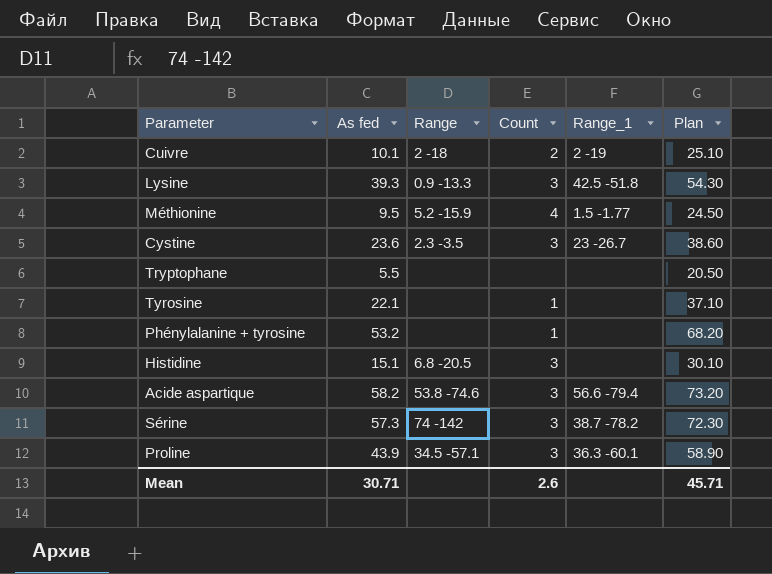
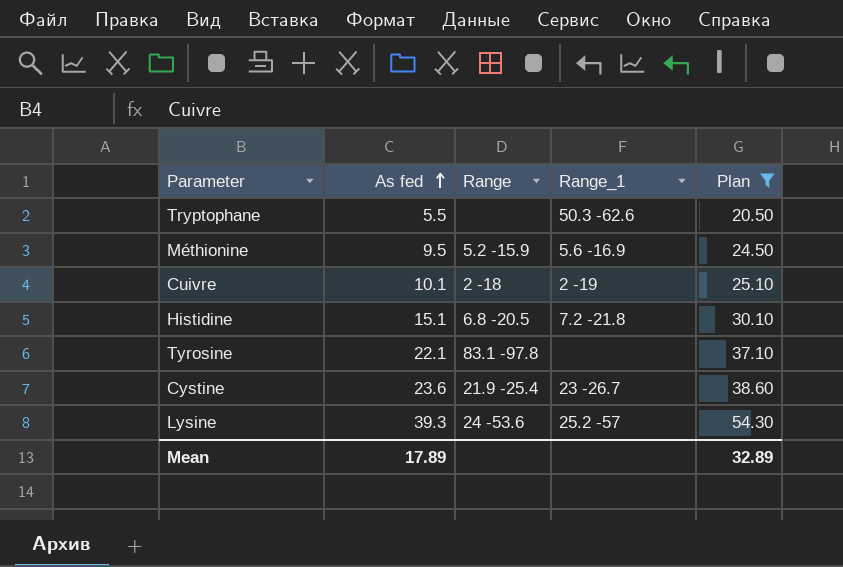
filter: none -> Plan <= 54.30
row order: none -> As fed ascending
column Count | position: 4 -> none
Tryptophane | Range_1: none -> 50.3 -62.6
Méthionine | Range_1: 1.5 -1.77 -> 5.6 -16.9
Histidine | Range_1: none -> 7.2 -21.8
Tyrosine | Range: none -> 83.1 -97.8
Cystine | Range: 2.3 -3.5 -> 21.9 -25.4
Lysine | Range: 0.9 -13.3 -> 24 -53.6
Lysine | Range_1: 42.5 -51.8 -> 25.2 -57
Mean | As fed: 30.71 -> 17.89
Mean | Plan: 45.71 -> 32.89

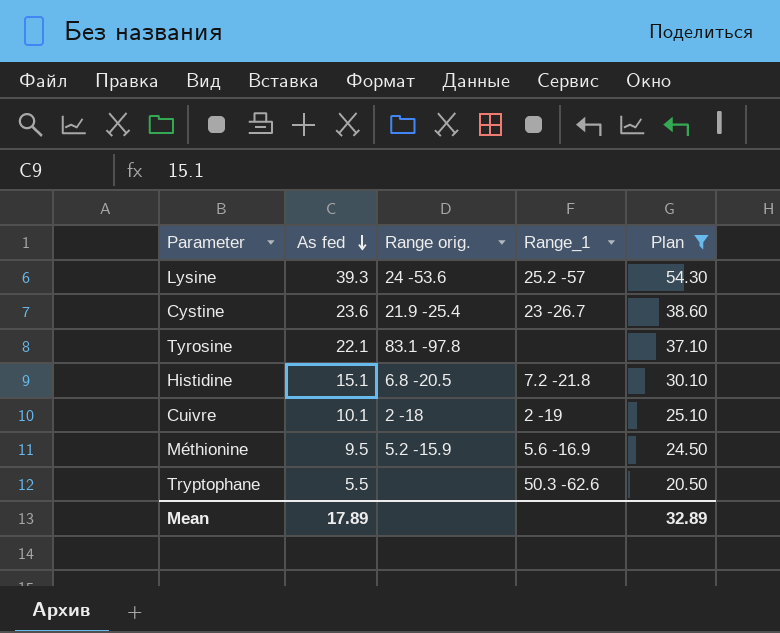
row order: As fed ascending -> As fed descending
column name: Range -> Range orig.

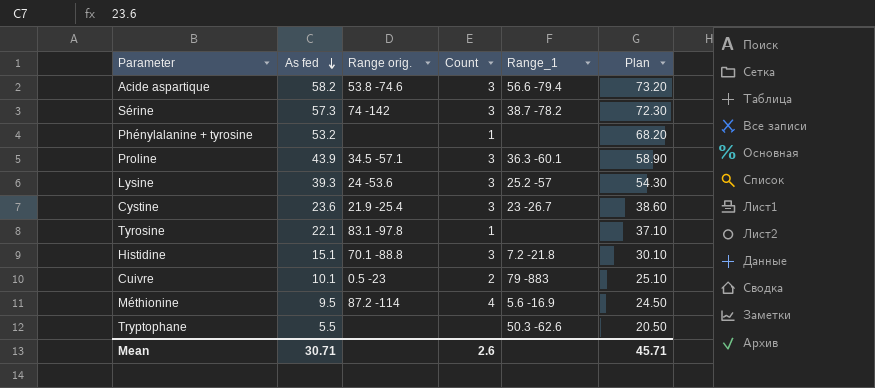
filter: Plan <= 54.30 -> none
column Count | position: none -> 4
Histidine | Range orig.: 6.8 -20.5 -> 70.1 -88.8
Cuivre | Range orig.: 2 -18 -> 0.5 -23
Cuivre | Range_1: 2 -19 -> 79 -883
Méthionine | Range orig.: 5.2 -15.9 -> 87.2 -114
Mean | As fed: 17.89 -> 30.71
Mean | Plan: 32.89 -> 45.71

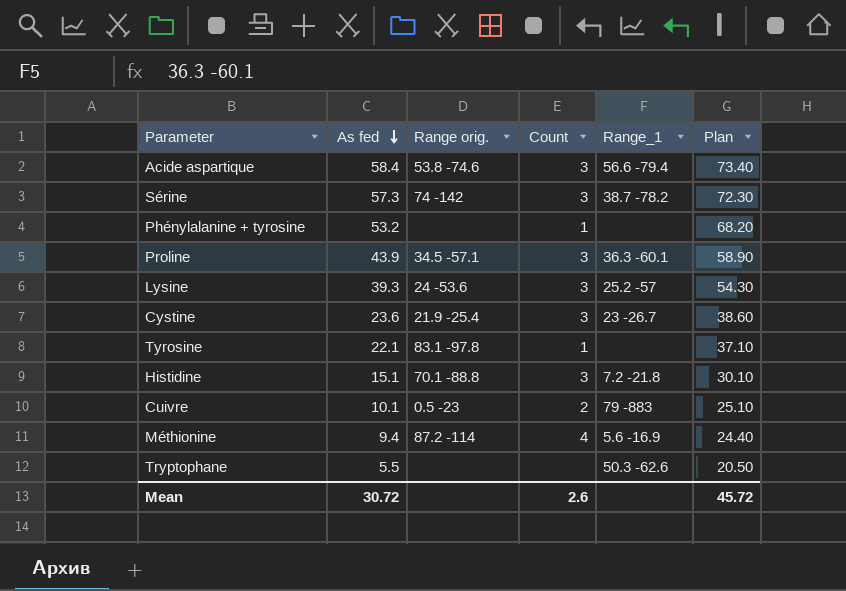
Acide aspartique | As fed: 58.2 -> 58.4
Acide aspartique | Plan: 73.20 -> 73.40
Méthionine | As fed: 9.5 -> 9.4
Méthionine | Plan: 24.50 -> 24.40
Mean | As fed: 30.71 -> 30.72
Mean | Plan: 45.71 -> 45.72

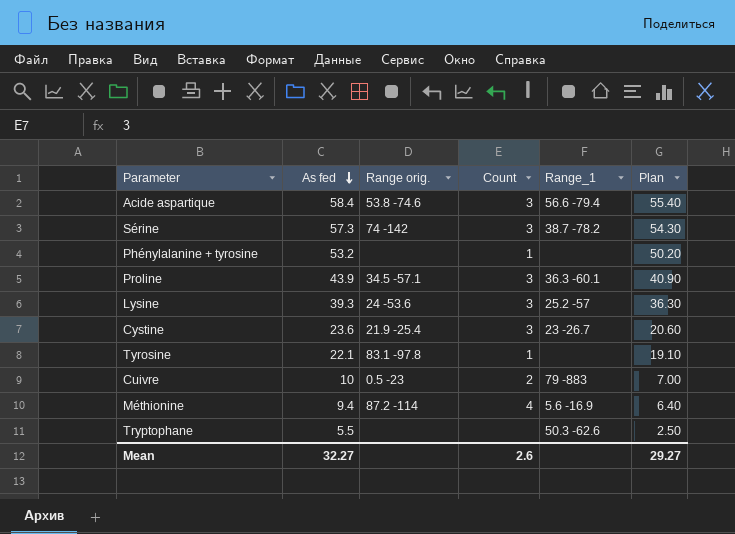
column Plan | formula: [As fed] + 15 -> [As fed] - 3
row Histidine: 15.1 | 70.1 -88.8 | 3 | 7.2 -21.8 | 30.10 -> none
Cuivre | As fed: 10.1 -> 10
Mean | As fed: 30.72 -> 32.27
Mean | Plan: 45.72 -> 29.27

